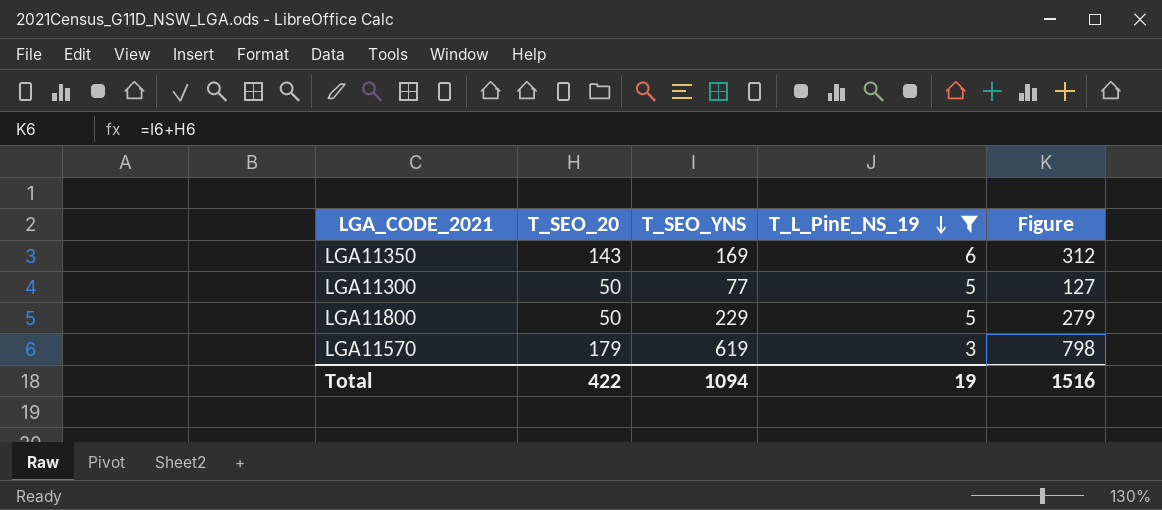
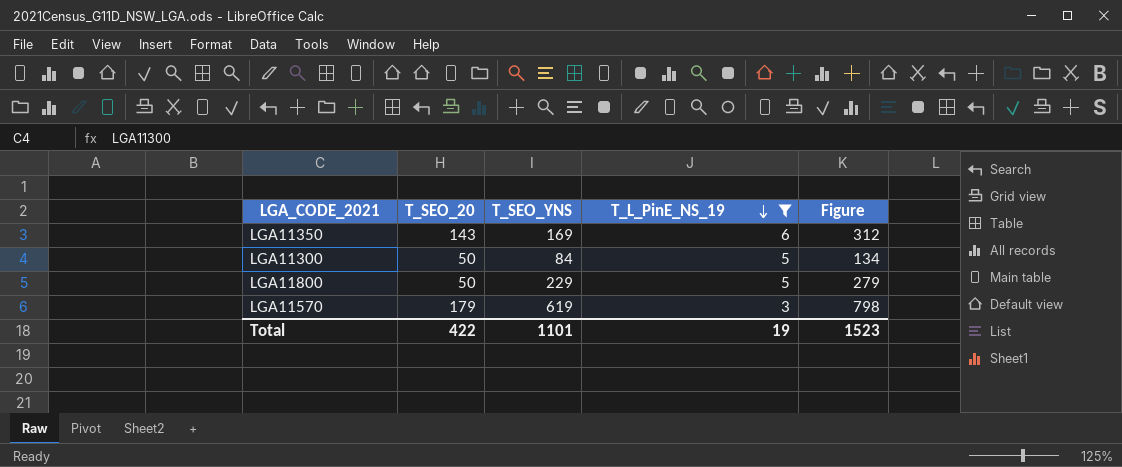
LGA11300 | T_SEO_YNS: 77 -> 84
LGA11300 | Figure: 127 -> 134
Total | T_SEO_YNS: 1094 -> 1101
Total | Figure: 1516 -> 1523

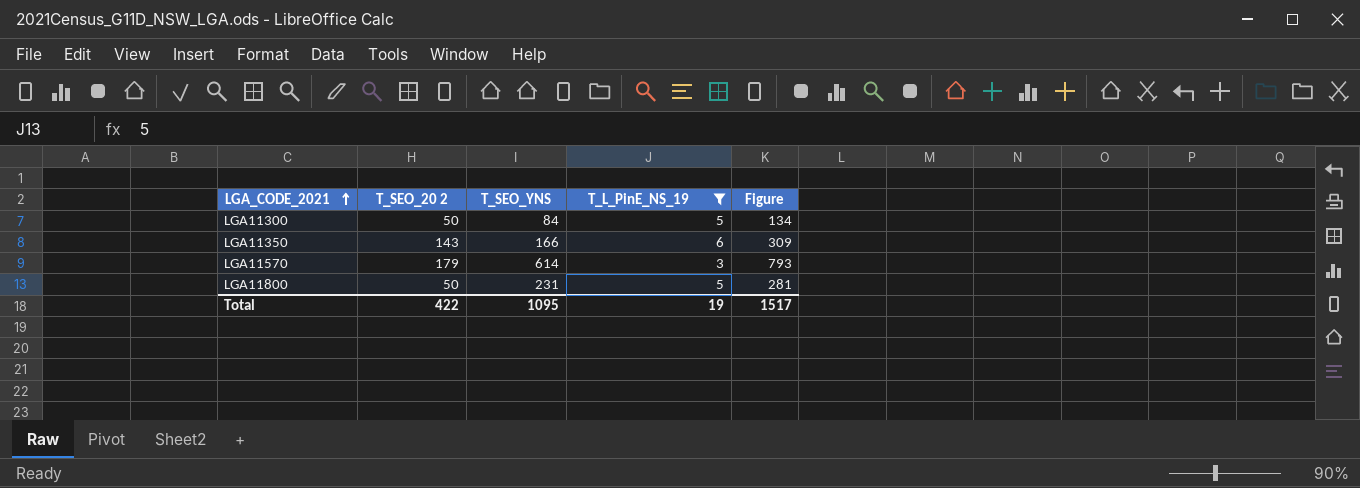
row order: T_L_PinE_NS_19 descending -> LGA_CODE_2021 ascending
column name: T_SEO_20 -> T_SEO_20 2
LGA11350 | T_SEO_YNS: 169 -> 166
LGA11350 | Figure: 312 -> 309
LGA11570 | T_SEO_YNS: 619 -> 614
LGA11570 | Figure: 798 -> 793
LGA11800 | T_SEO_YNS: 229 -> 231
LGA11800 | Figure: 279 -> 281
Total | T_SEO_YNS: 1101 -> 1095
Total | Figure: 1523 -> 1517

